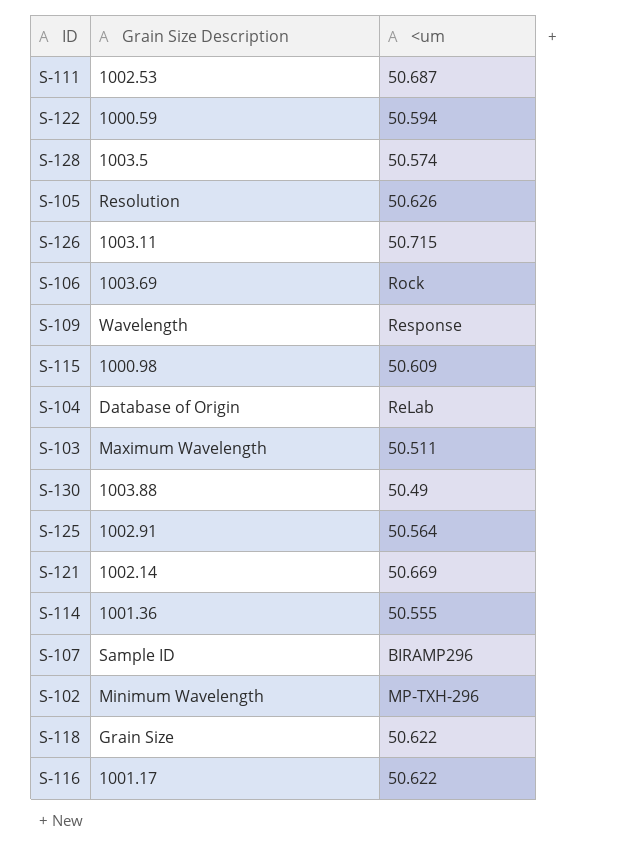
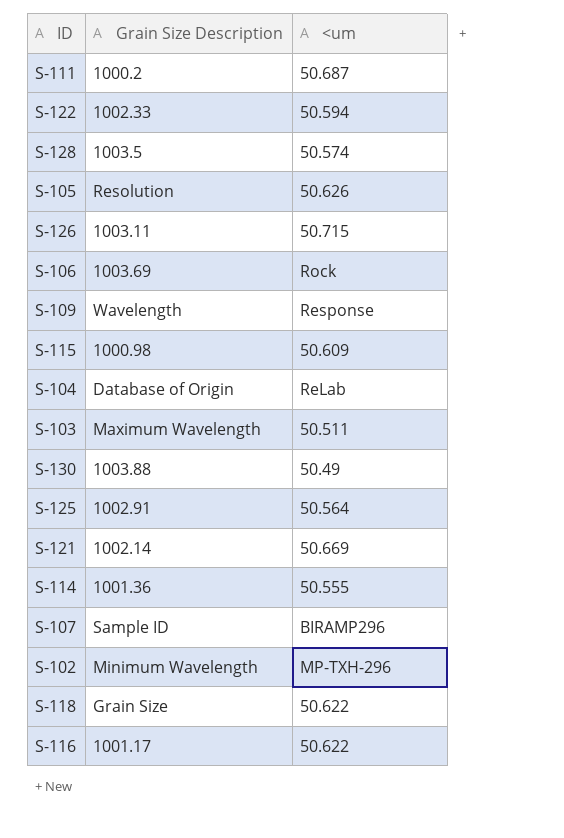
S-111 | Grain Size Description: 1002.53 -> 1000.2
S-122 | Grain Size Description: 1000.59 -> 1002.33

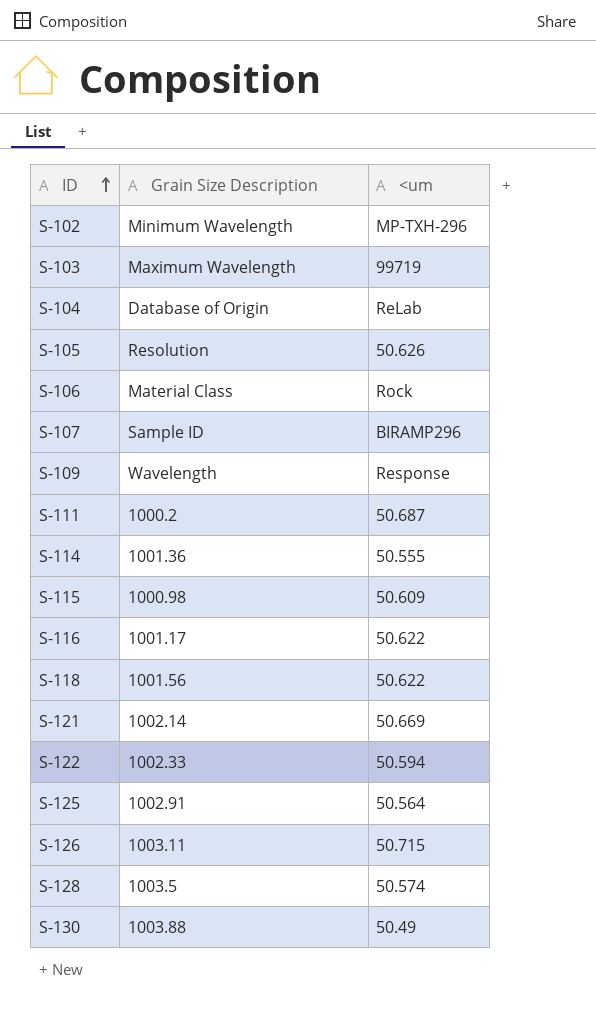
row order: none -> ID ascending
S-103 | <um: 50.511 -> 99719
S-106 | Grain Size Description: 1003.69 -> Material Class
S-118 | Grain Size Description: Grain Size -> 1001.56

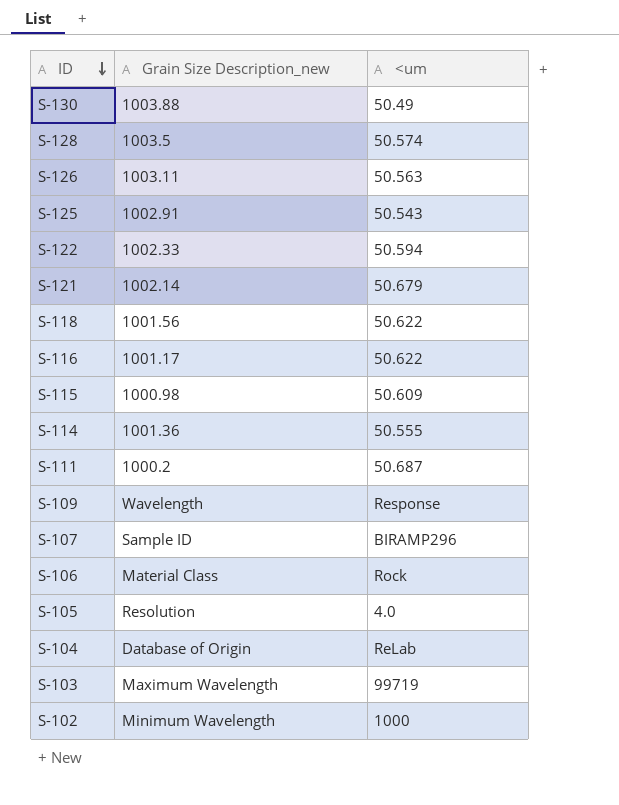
row order: ID ascending -> ID descending
column name: Grain Size Description -> Grain Size Description_new
S-126 | <um: 50.715 -> 50.563
S-125 | <um: 50.564 -> 50.543
S-121 | <um: 50.669 -> 50.679
S-105 | <um: 50.626 -> 4.0
S-102 | <um: MP-TXH-296 -> 1000

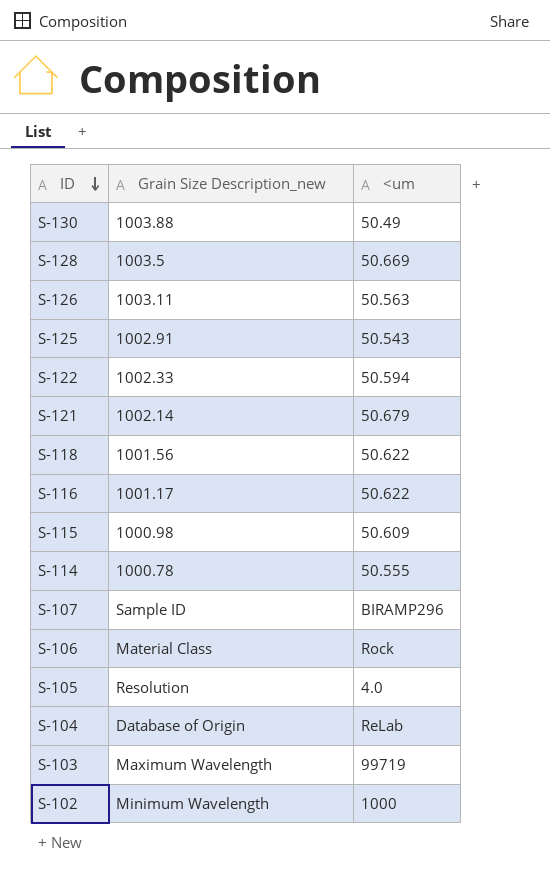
row S-111: 1000.2 | 50.687 -> none
row S-109: Wavelength | Response -> none
S-128 | <um: 50.574 -> 50.669
S-114 | Grain Size Description_new: 1001.36 -> 1000.78

